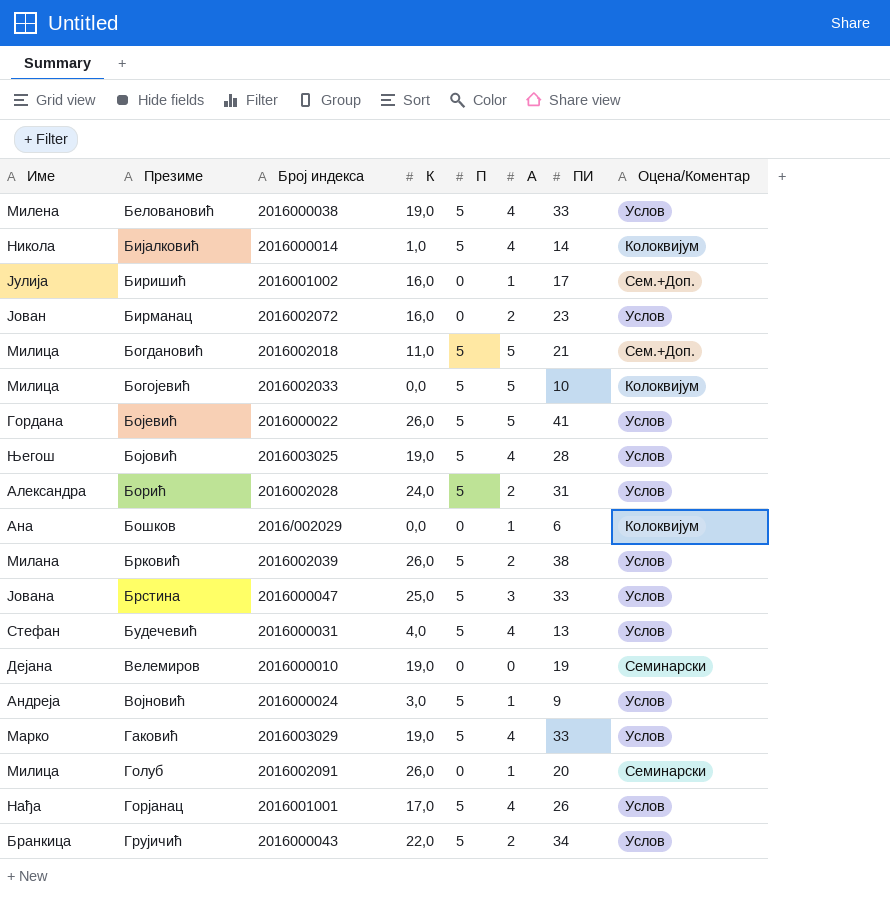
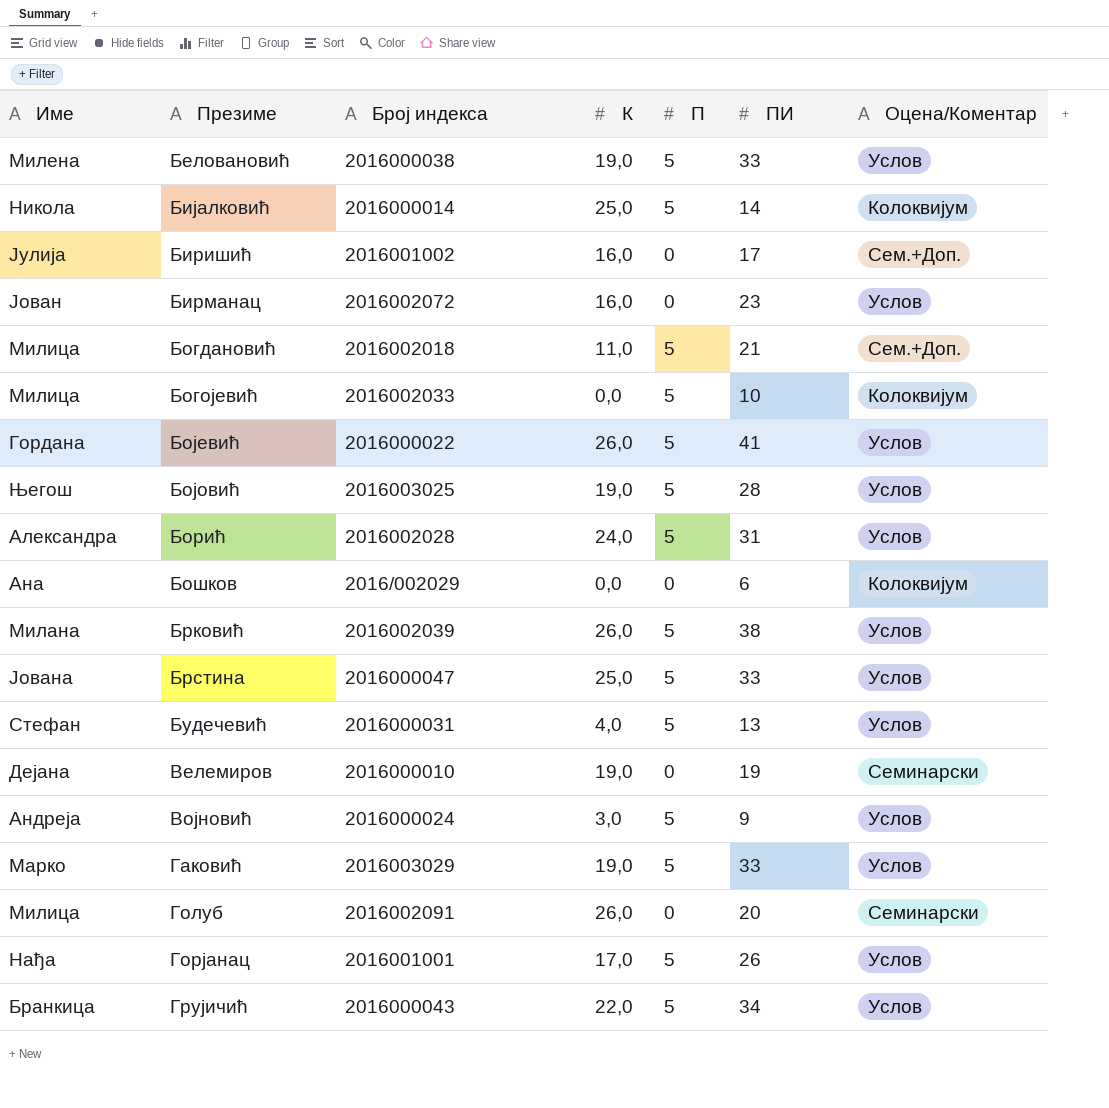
column А | position: 6 -> none
Бијалковић | К: 1,0 -> 25,0

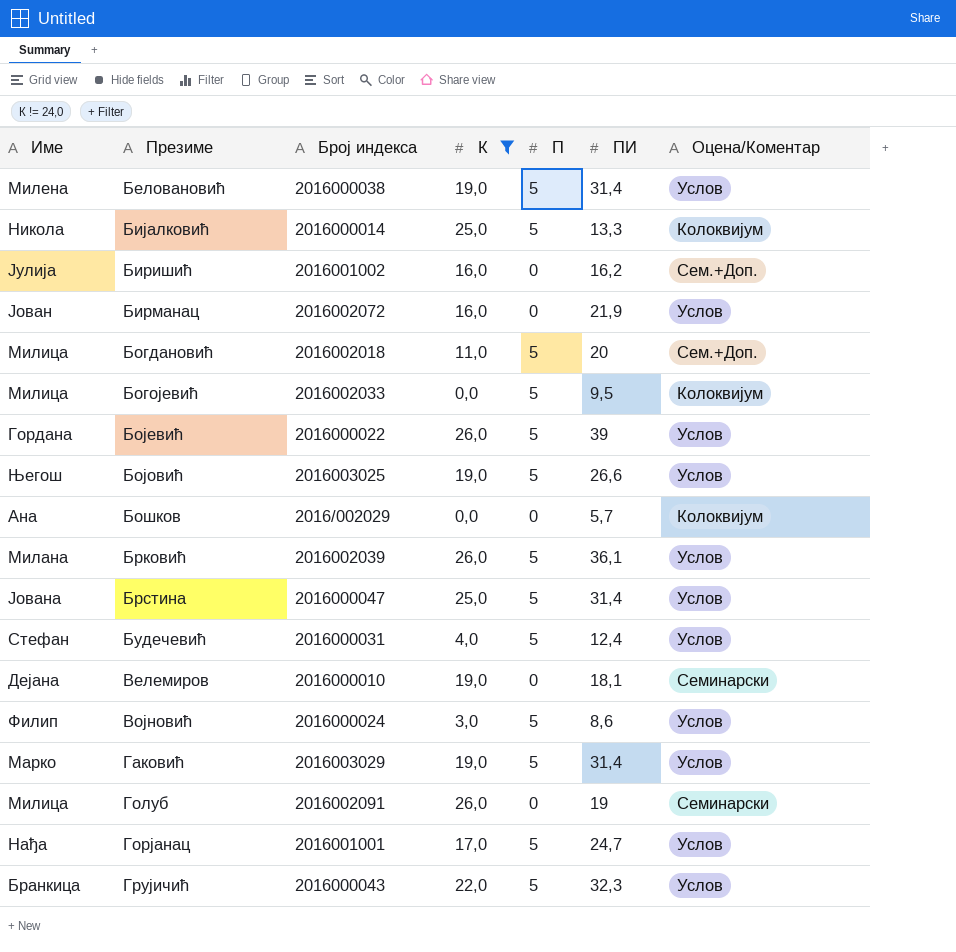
filter: none -> К != 24,0
Беловановић | ПИ: 33 -> 31,4
Бијалковић | ПИ: 14 -> 13,3
Биришић | ПИ: 17 -> 16,2
Бирманац | ПИ: 23 -> 21,9
Богдановић | ПИ: 21 -> 20
Богојевић | ПИ: 10 -> 9,5
Бојевић | ПИ: 41 -> 39
Бојовић | ПИ: 28 -> 26,6
Бошков | ПИ: 6 -> 5,7
Брковић | ПИ: 38 -> 36,1
Брстина | ПИ: 33 -> 31,4
Будечевић | ПИ: 13 -> 12,4
Велемиров | ПИ: 19 -> 18,1
Војновић | Име: Андреја -> Филип
Војновић | ПИ: 9 -> 8,6
Гаковић | ПИ: 33 -> 31,4
Голуб | ПИ: 20 -> 19
Горјанац | ПИ: 26 -> 24,7
Грујичић | ПИ: 34 -> 32,3

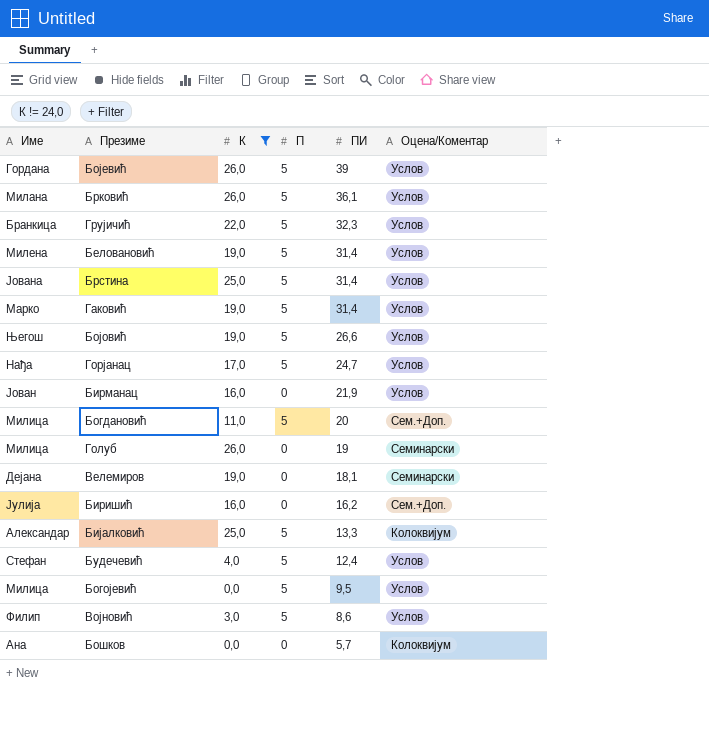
row order: none -> ПИ descending
column Број индекса | position: 3 -> none
Бијалковић | Име: Никола -> Александар
Богојевић | Оцена/Коментар: Колоквијум -> Услов

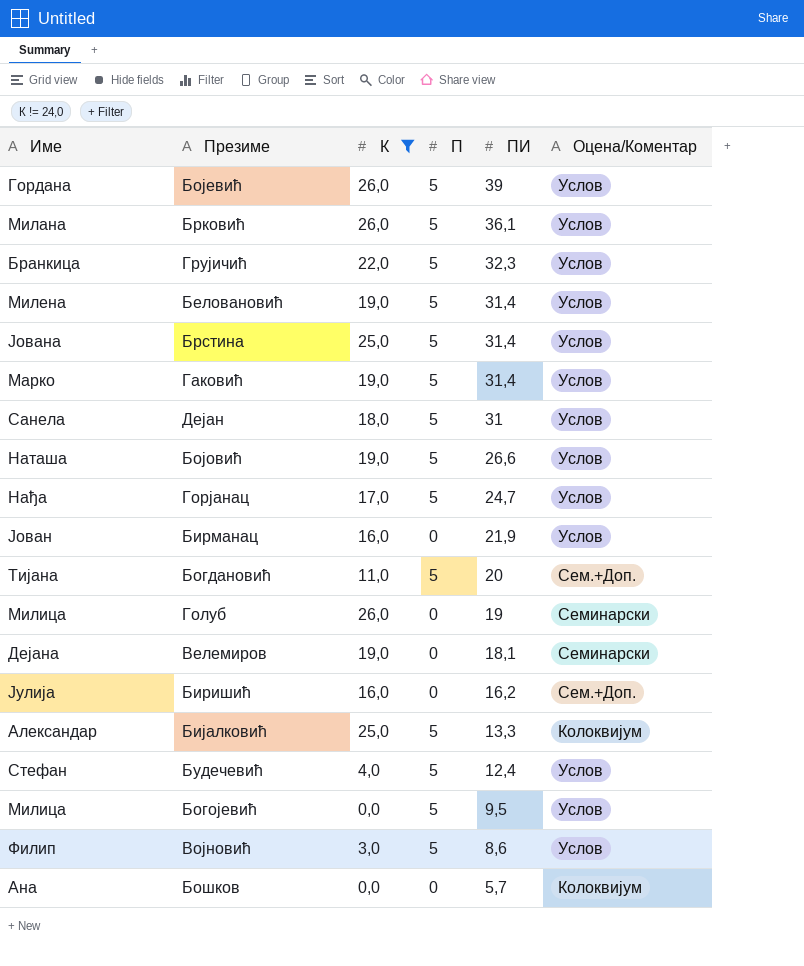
row Дејан: none -> Санела | 18,0 | 5 | 31 | Услов
Бојовић | Име: Његош -> Наташа
Богдановић | Име: Милица -> Тијана

